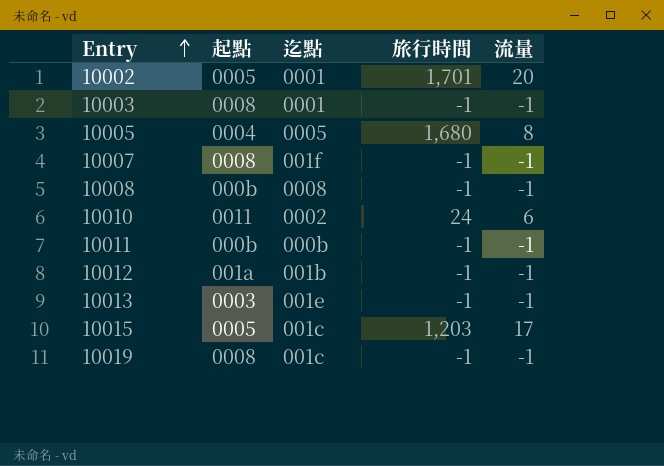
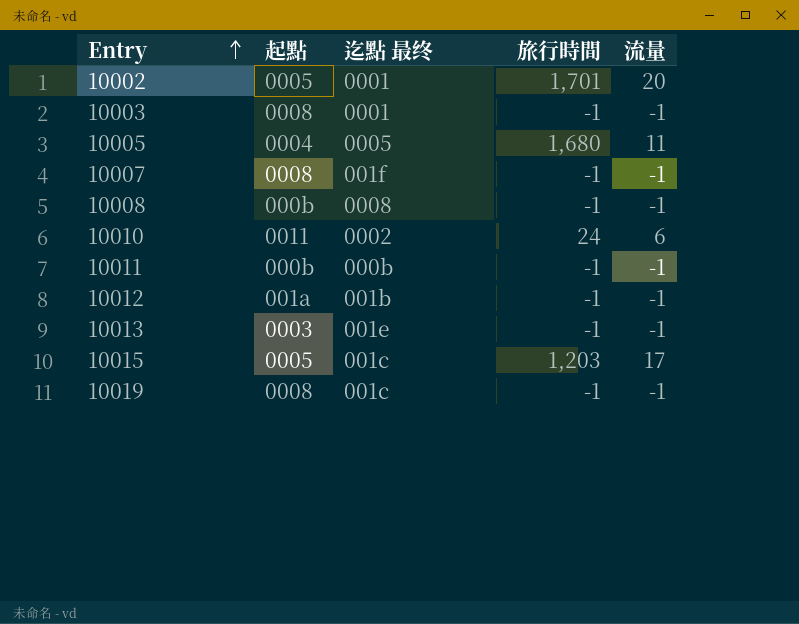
column name: 迄點 -> 迄點 最终
10005 | 流量: 8 -> 11

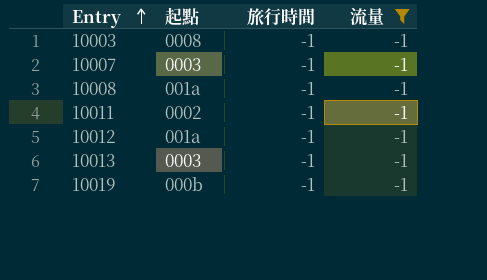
filter: none -> 流量 = -1
column 迄點 最终 | position: 3 -> none
10007 | 起點: 0008 -> 0003
10008 | 起點: 000b -> 001a
10011 | 起點: 000b -> 0002
10019 | 起點: 0008 -> 000b

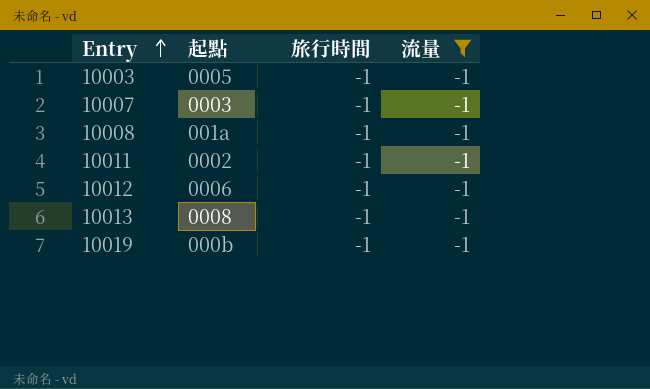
10003 | 起點: 0008 -> 0005
10012 | 起點: 001a -> 0006
10013 | 起點: 0003 -> 0008

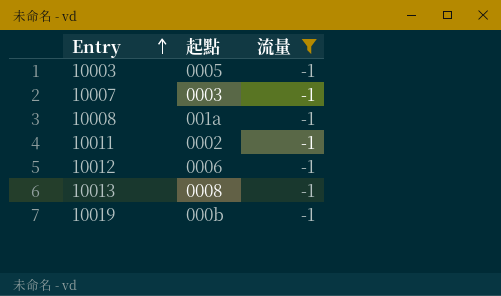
column 旅行時間 | position: 3 -> none

